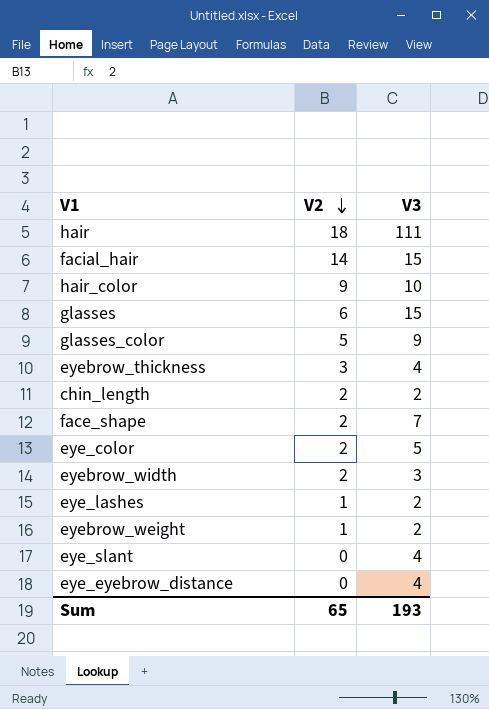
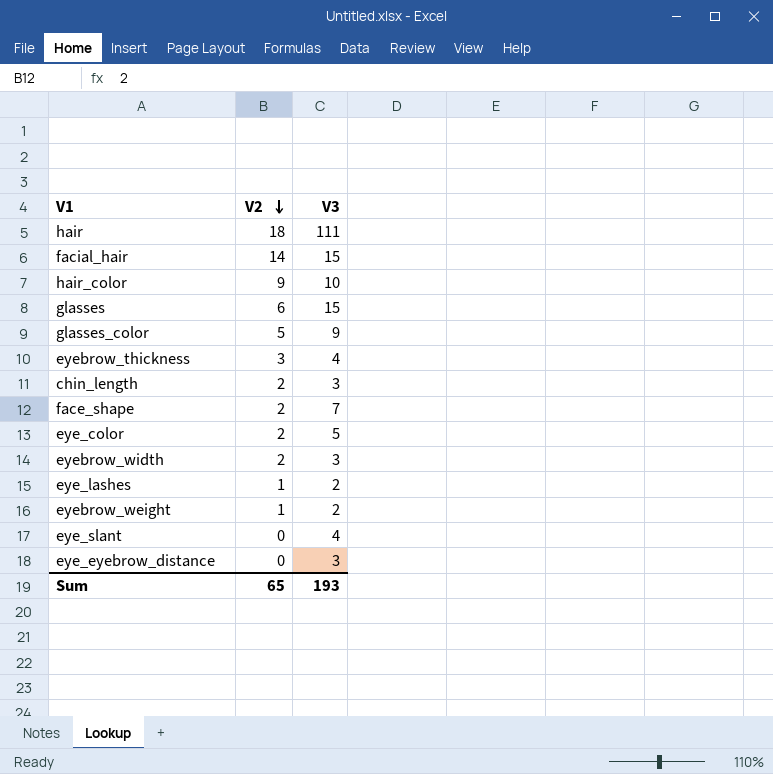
chin_length | V3: 2 -> 3
eye_eyebrow_distance | V3: 4 -> 3

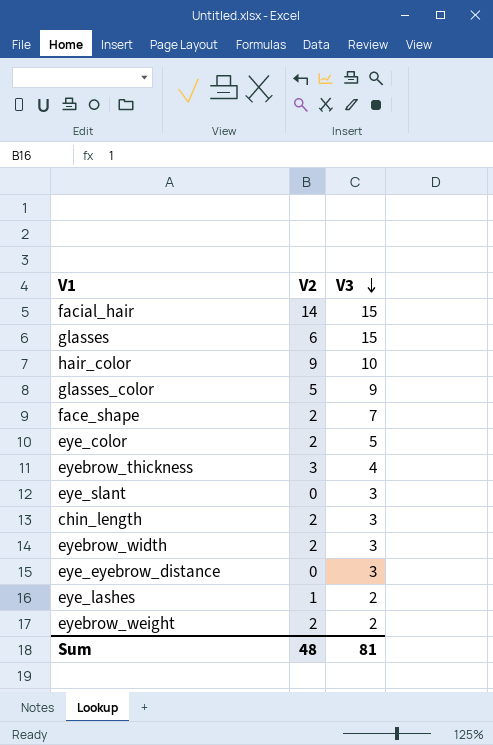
row order: V2 descending -> V3 descending
row hair: 18 | 111 -> none
eye_slant | V3: 4 -> 3
eyebrow_weight | V2: 1 -> 2
Sum | V2: 65 -> 48
Sum | V3: 193 -> 81

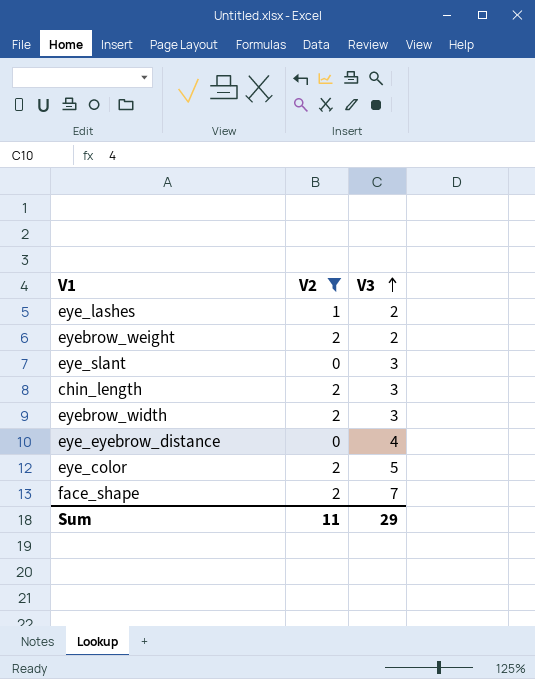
filter: none -> V2 <= 2
row order: V3 descending -> V3 ascending
eye_eyebrow_distance | V3: 3 -> 4
Sum | V2: 48 -> 11
Sum | V3: 81 -> 29

